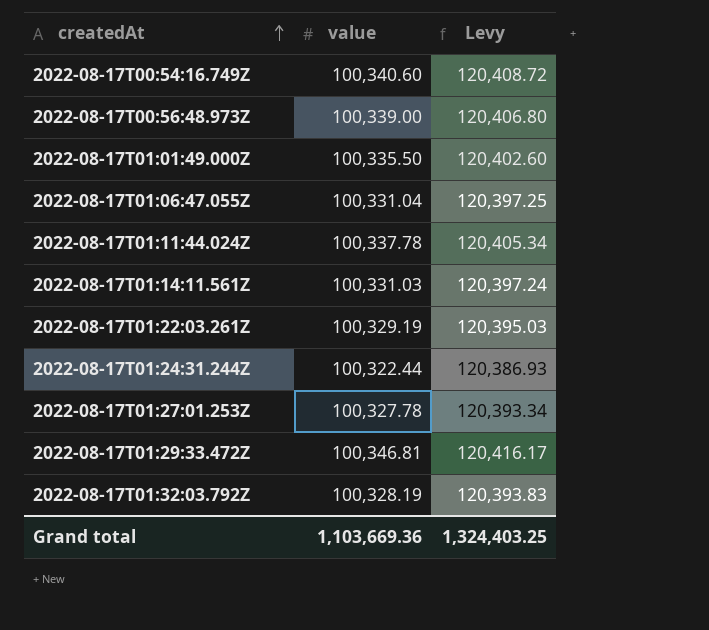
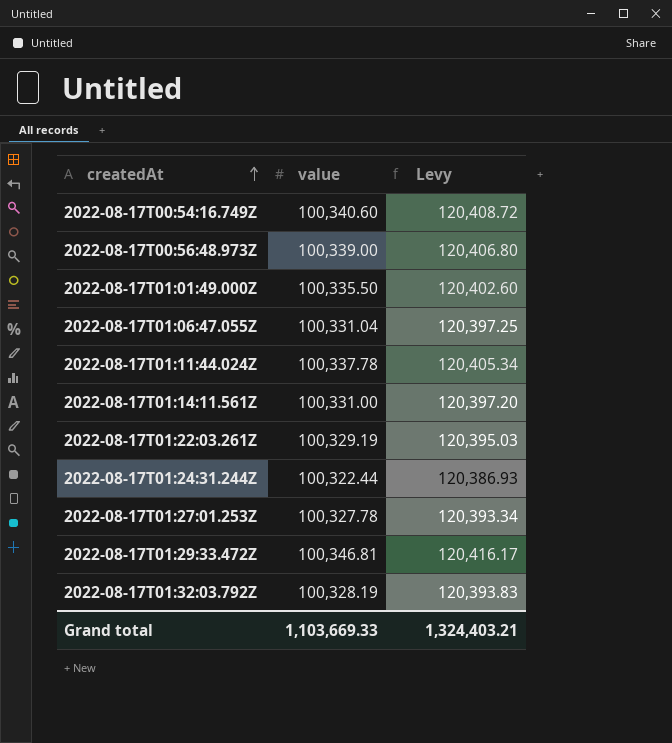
2022-08-17T01:14:11.561Z | value: 100,331.03 -> 100,331.00
2022-08-17T01:14:11.561Z | Levy: 120,397.24 -> 120,397.20
Grand total | value: 1,103,669.36 -> 1,103,669.33
Grand total | Levy: 1,324,403.25 -> 1,324,403.21

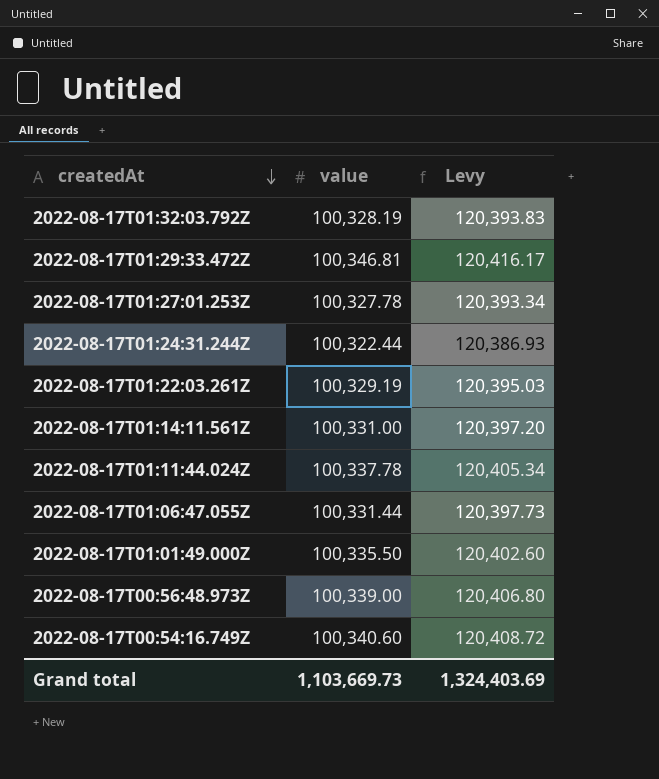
row order: createdAt ascending -> createdAt descending
2022-08-17T01:06:47.055Z | value: 100,331.04 -> 100,331.44
2022-08-17T01:06:47.055Z | Levy: 120,397.25 -> 120,397.73
Grand total | value: 1,103,669.33 -> 1,103,669.73
Grand total | Levy: 1,324,403.21 -> 1,324,403.69

